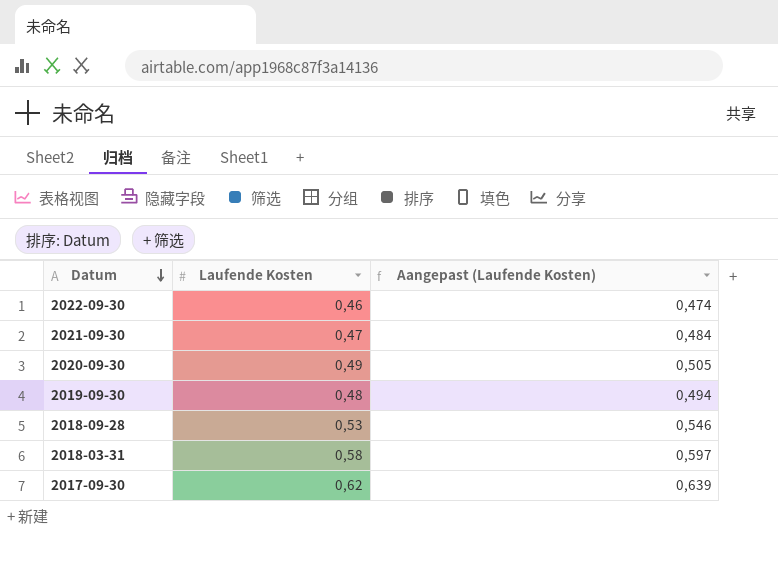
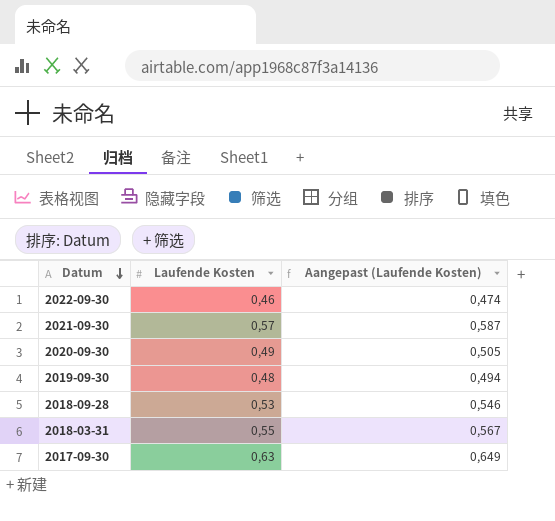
2021-09-30 | Laufende Kosten: 0,47 -> 0,57
2021-09-30 | Aangepast (Laufende Kosten): 0,484 -> 0,587
2018-03-31 | Laufende Kosten: 0,58 -> 0,55
2018-03-31 | Aangepast (Laufende Kosten): 0,597 -> 0,567
2017-09-30 | Laufende Kosten: 0,62 -> 0,63
2017-09-30 | Aangepast (Laufende Kosten): 0,639 -> 0,649

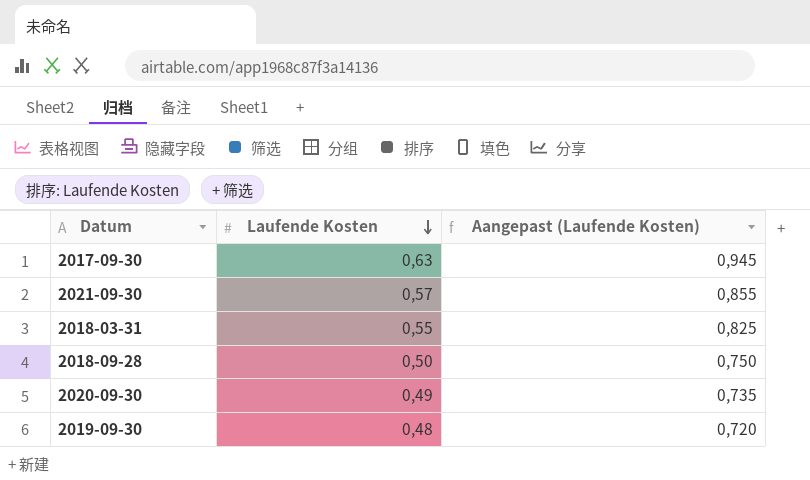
row order: Datum descending -> Laufende Kosten descending
column Aangepast (Laufende Kosten) | formula: [Laufende Kosten] * 1,03 -> [Laufende Kosten] * 1,5
row 2022-09-30: 0,46 | 0,474 -> none
2018-09-28 | Laufende Kosten: 0,53 -> 0,50

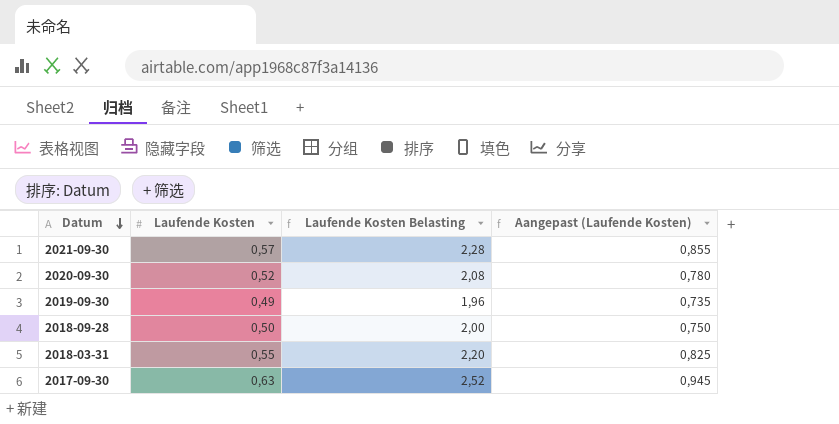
row order: Laufende Kosten descending -> Datum descending
column Laufende Kosten Belasting | formula: none -> [Laufende Kosten] * 4
2020-09-30 | Laufende Kosten: 0,49 -> 0,52
2020-09-30 | Aangepast (Laufende Kosten): 0,735 -> 0,780
2019-09-30 | Laufende Kosten: 0,48 -> 0,49
2019-09-30 | Aangepast (Laufende Kosten): 0,720 -> 0,735

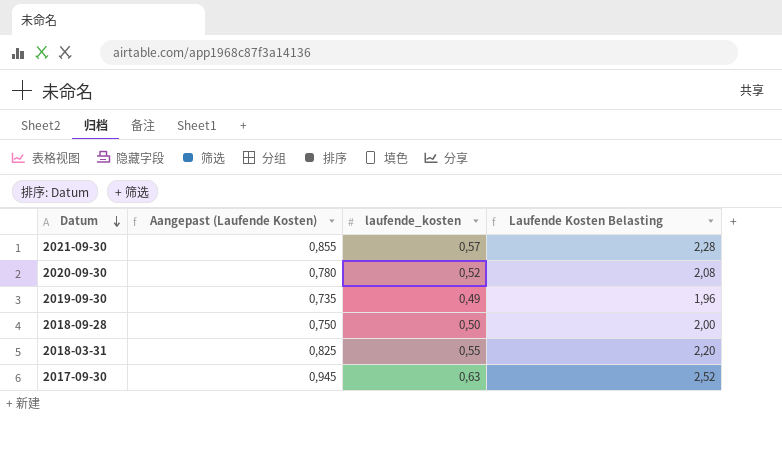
column Aangepast (Laufende Kosten) | position: 4 -> 2
column name: Laufende Kosten -> laufende_kosten

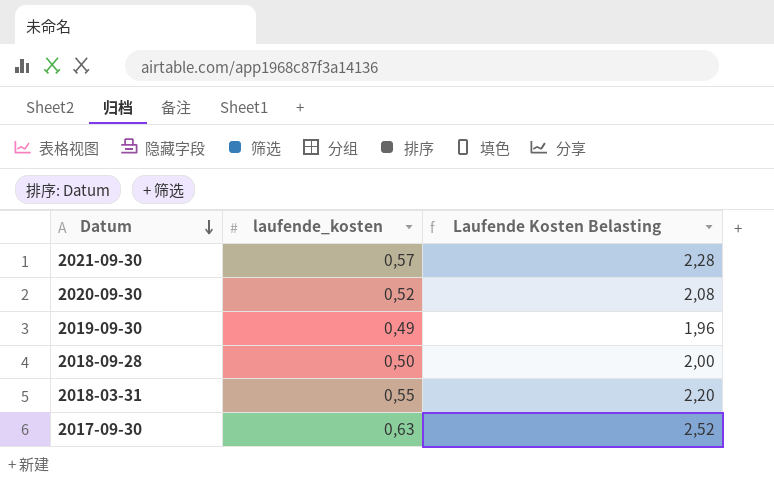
column Aangepast (Laufende Kosten) | formula: [laufende_kosten] * 1,5 -> none

